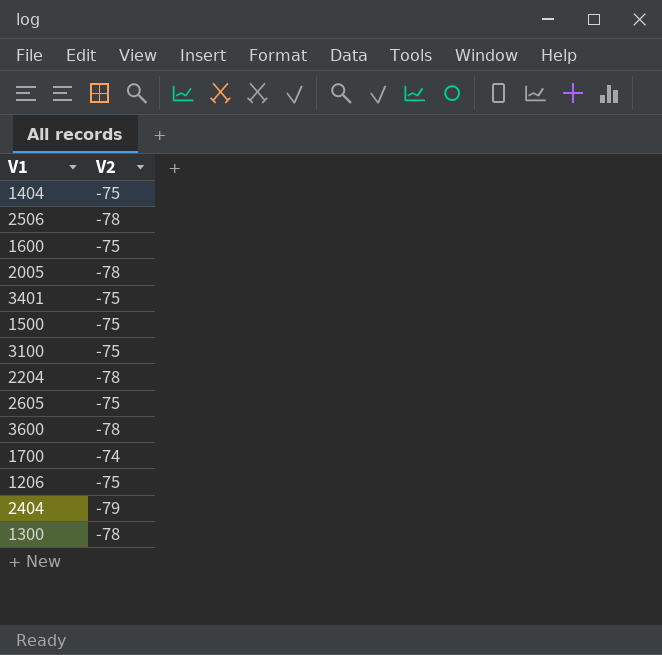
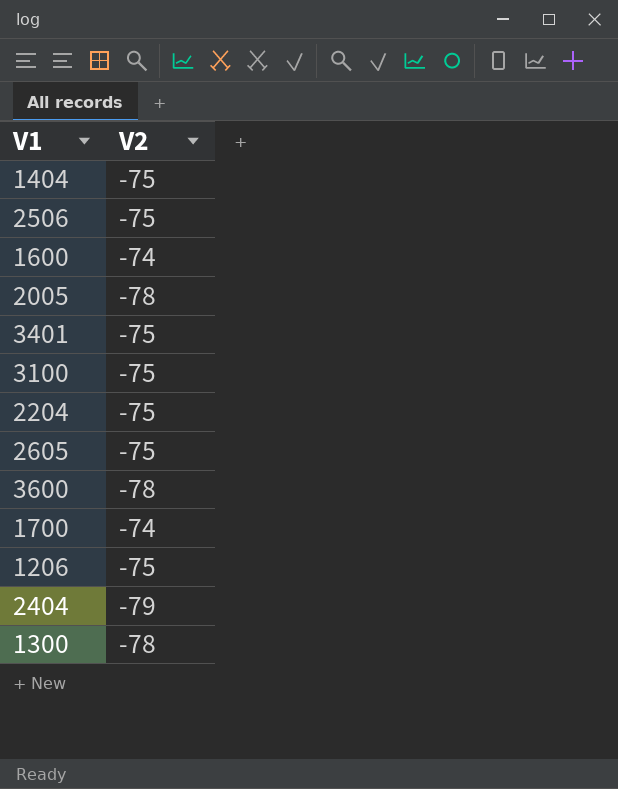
row 1500: -75 -> none
2506 | V2: -78 -> -75
1600 | V2: -75 -> -74
2204 | V2: -78 -> -75

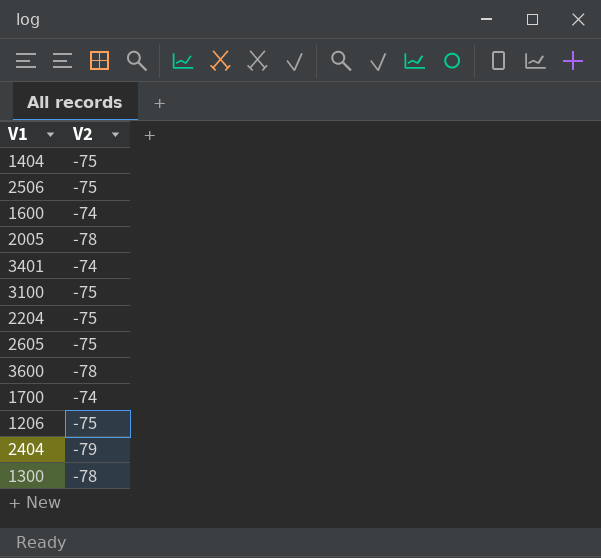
3401 | V2: -75 -> -74

